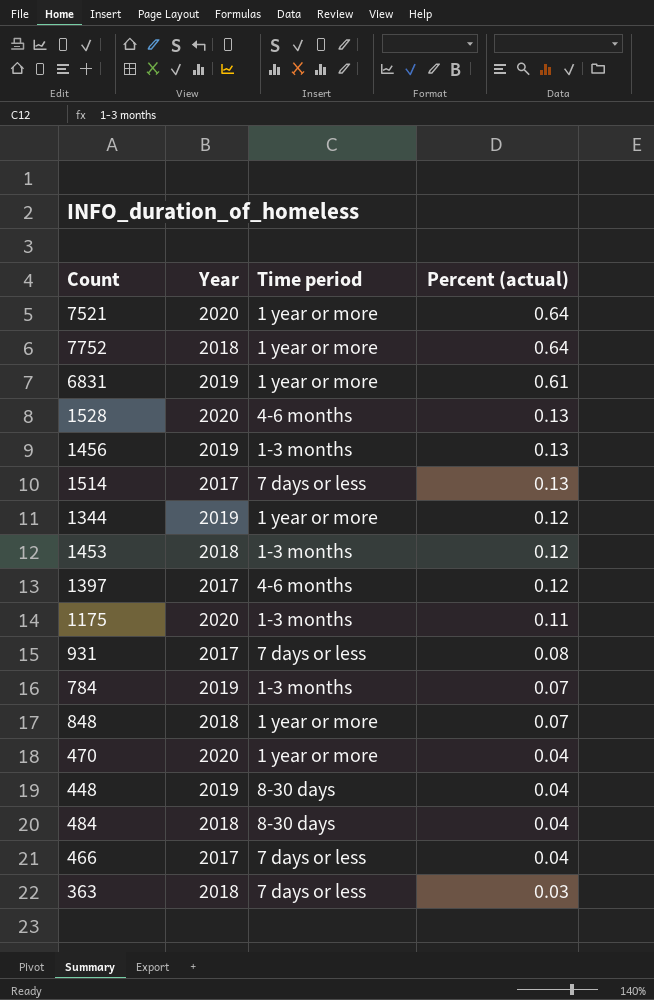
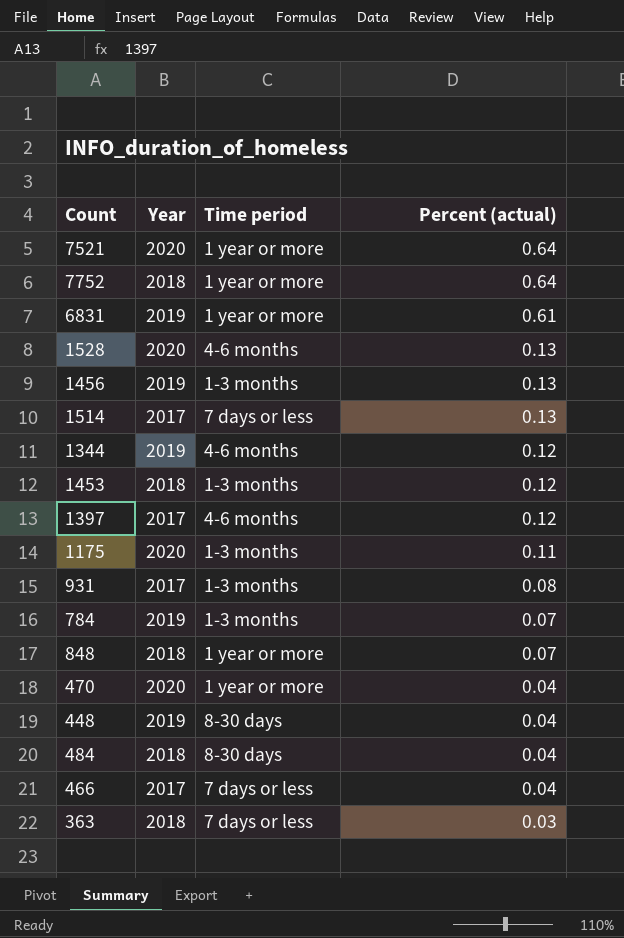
1344 | Time period: 1 year or more -> 4-6 months
931 | Time period: 7 days or less -> 1-3 months

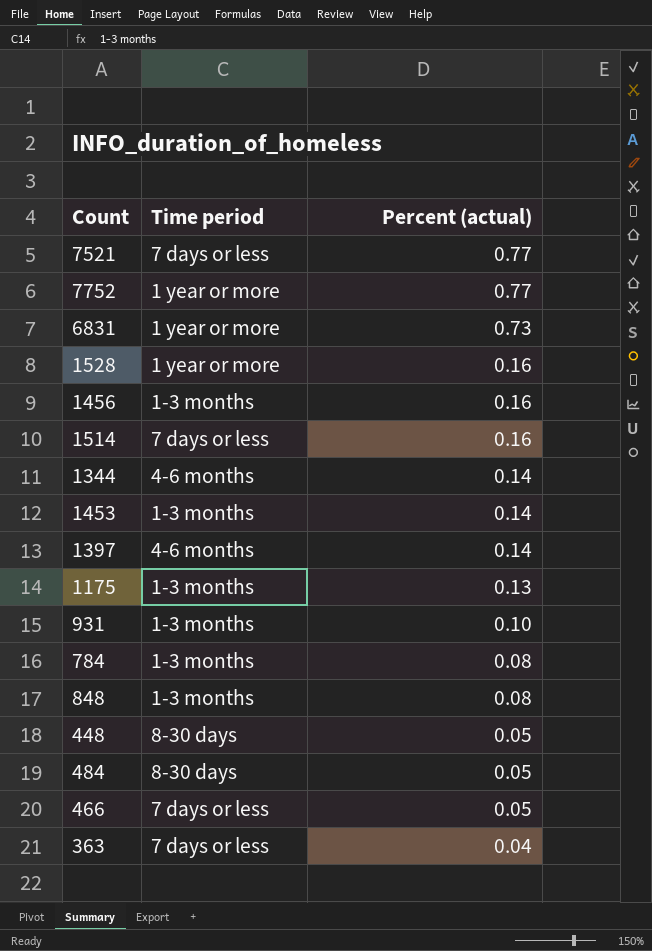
column Year | position: 2 -> none
row 470: 2020 | 1 year or more | 0.04 -> none
7521 | Time period: 1 year or more -> 7 days or less
7521 | Percent (actual): 0.64 -> 0.77
7752 | Percent (actual): 0.64 -> 0.77
6831 | Percent (actual): 0.61 -> 0.73
1528 | Time period: 4-6 months -> 1 year or more
1528 | Percent (actual): 0.13 -> 0.16
1456 | Percent (actual): 0.13 -> 0.16
1514 | Percent (actual): 0.13 -> 0.16
1344 | Percent (actual): 0.12 -> 0.14
1453 | Percent (actual): 0.12 -> 0.14
1397 | Percent (actual): 0.12 -> 0.14
1175 | Percent (actual): 0.11 -> 0.13
931 | Percent (actual): 0.08 -> 0.10
784 | Percent (actual): 0.07 -> 0.08
848 | Time period: 1 year or more -> 1-3 months
848 | Percent (actual): 0.07 -> 0.08
448 | Percent (actual): 0.04 -> 0.05
484 | Percent (actual): 0.04 -> 0.05
466 | Percent (actual): 0.04 -> 0.05
363 | Percent (actual): 0.03 -> 0.04

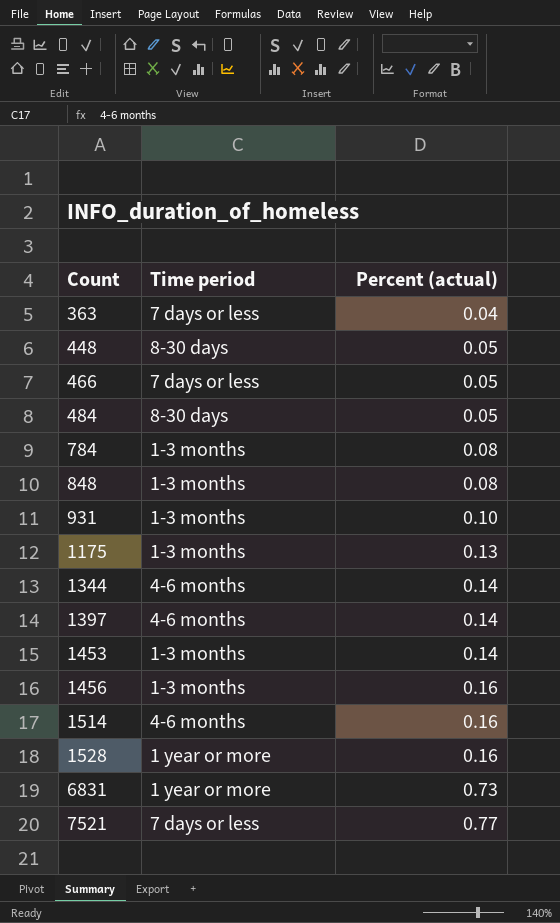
row order: Percent (actual) descending -> Count ascending
row 7752: 1 year or more | 0.77 -> none
1514 | Time period: 7 days or less -> 4-6 months

